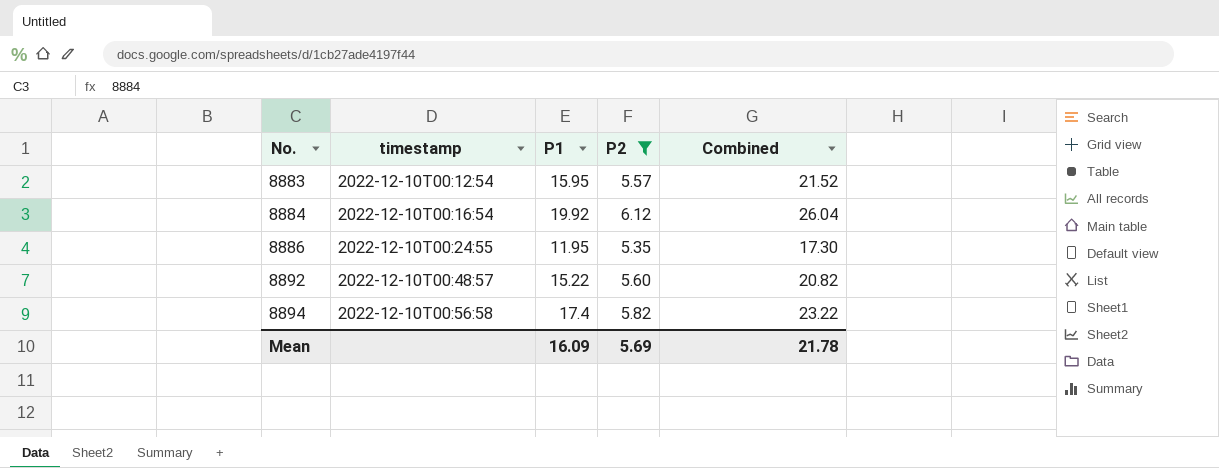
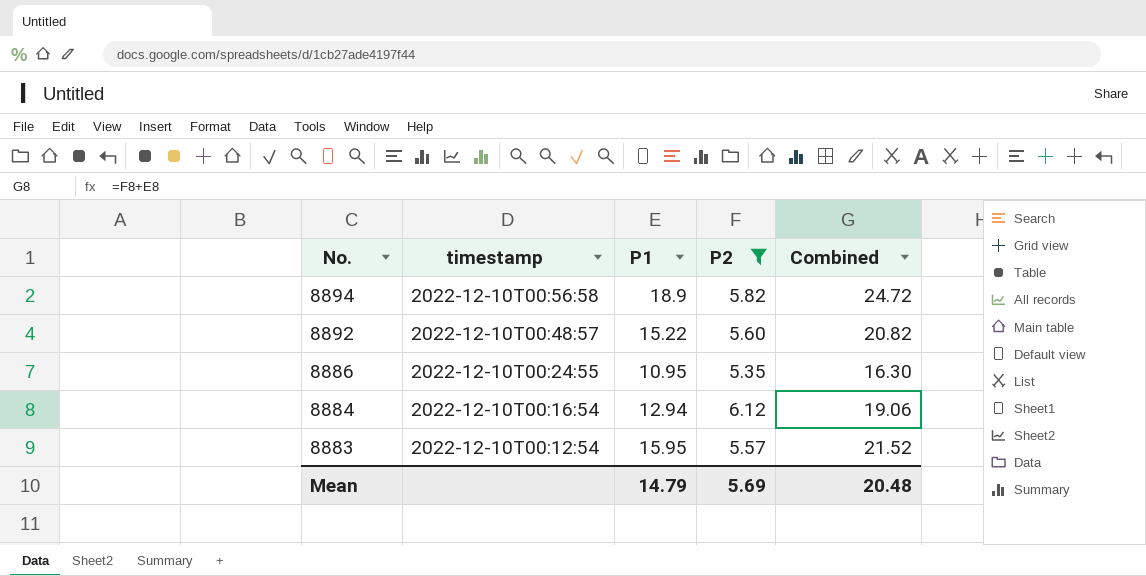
row order: No. ascending -> No. descending
8894 | P1: 17.4 -> 18.9
8894 | Combined: 23.22 -> 24.72
8886 | P1: 11.95 -> 10.95
8886 | Combined: 17.30 -> 16.30
8884 | P1: 19.92 -> 12.94
8884 | Combined: 26.04 -> 19.06
Mean | P1: 16.09 -> 14.79
Mean | Combined: 21.78 -> 20.48

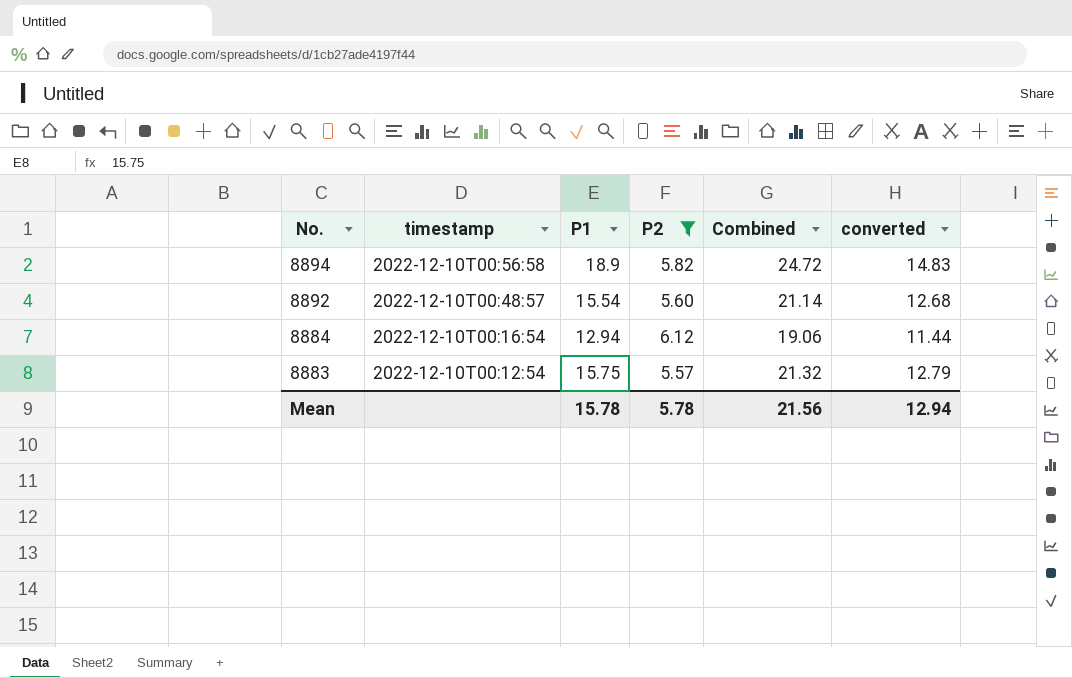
column converted | formula: none -> [Combined] * 0.6
row 8886: 2022-12-10T00:24:55 | 10.95 | 5.35 | 16.30 -> none
8892 | P1: 15.22 -> 15.54
8892 | Combined: 20.82 -> 21.14
8883 | P1: 15.95 -> 15.75
8883 | Combined: 21.52 -> 21.32
Mean | P1: 14.79 -> 15.78
Mean | P2: 5.69 -> 5.78
Mean | Combined: 20.48 -> 21.56

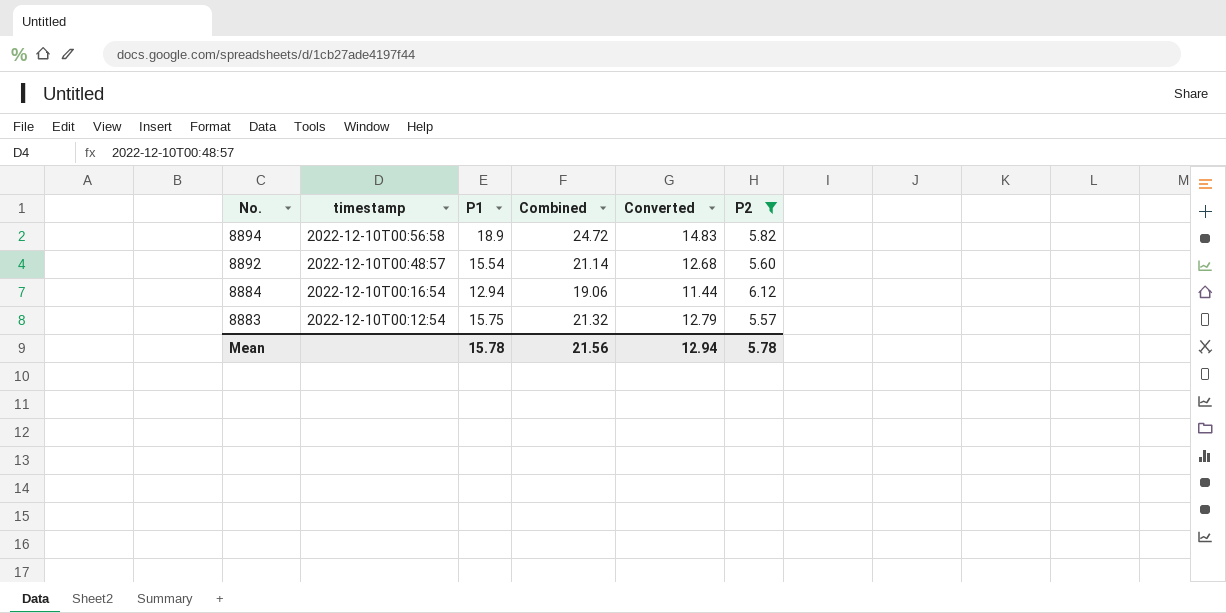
column name: converted -> Converted
column P2 | position: 4 -> 6

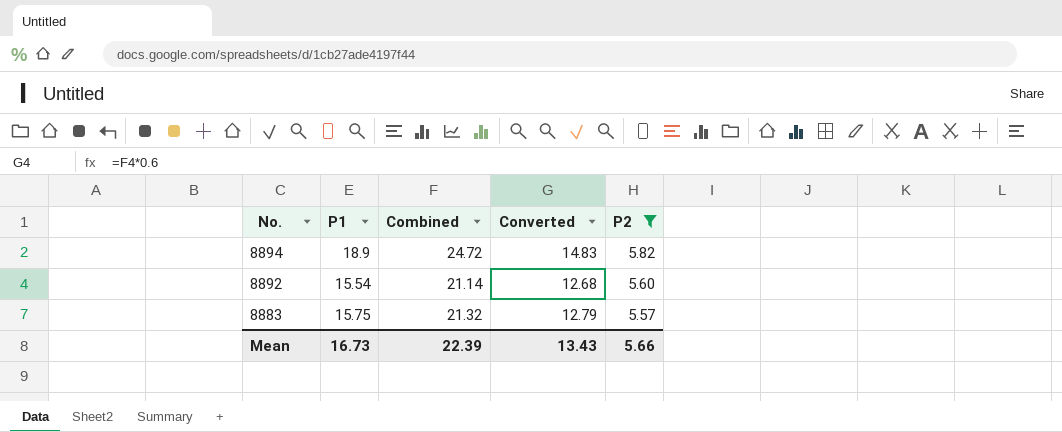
column timestamp | position: 2 -> none
row 8884: 2022-12-10T00:16:54 | 12.94 | 19.06 | 11.44 | 6.12 -> none
Mean | P1: 15.78 -> 16.73
Mean | Combined: 21.56 -> 22.39
Mean | Converted: 12.94 -> 13.43
Mean | P2: 5.78 -> 5.66

